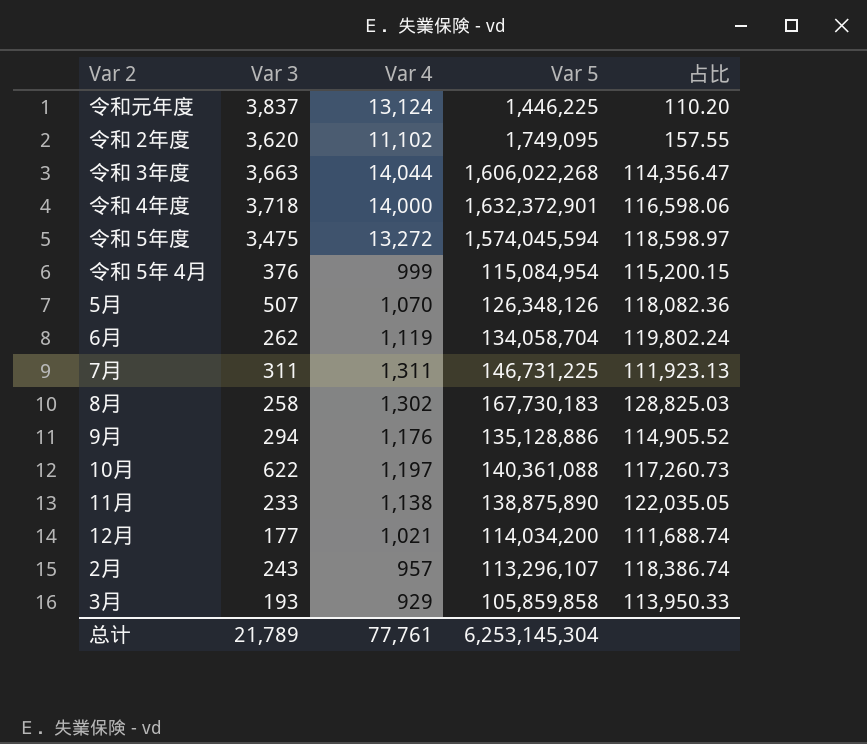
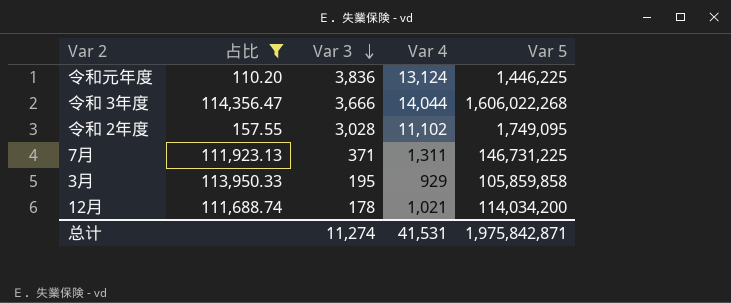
filter: none -> 占比 <= 114,356.47
row order: none -> Var 3 descending
column 占比 | position: 5 -> 2
令和元年度 | Var 3: 3,837 -> 3,836
令和 3年度 | Var 3: 3,663 -> 3,666
令和 2年度 | Var 3: 3,620 -> 3,028
7月 | Var 3: 311 -> 371
3月 | Var 3: 193 -> 195
12月 | Var 3: 177 -> 178
总计 | Var 3: 21,789 -> 11,274
总计 | Var 4: 77,761 -> 41,531
总计 | Var 5: 6,253,145,304 -> 1,975,842,871

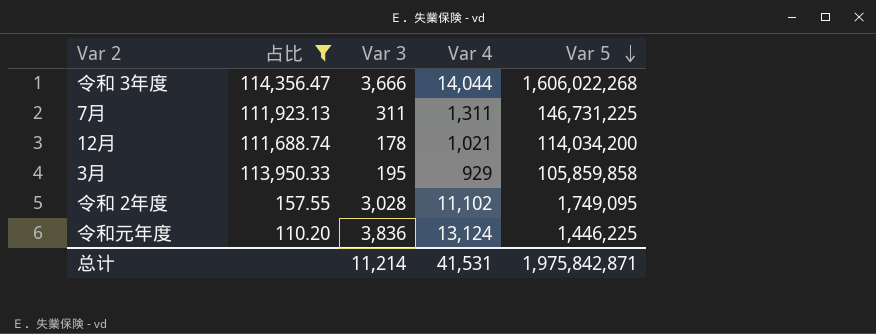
row order: Var 3 descending -> Var 5 descending
7月 | Var 3: 371 -> 311
总计 | Var 3: 11,274 -> 11,214

